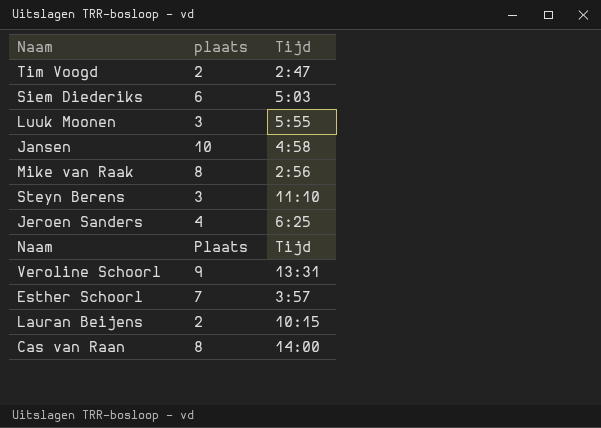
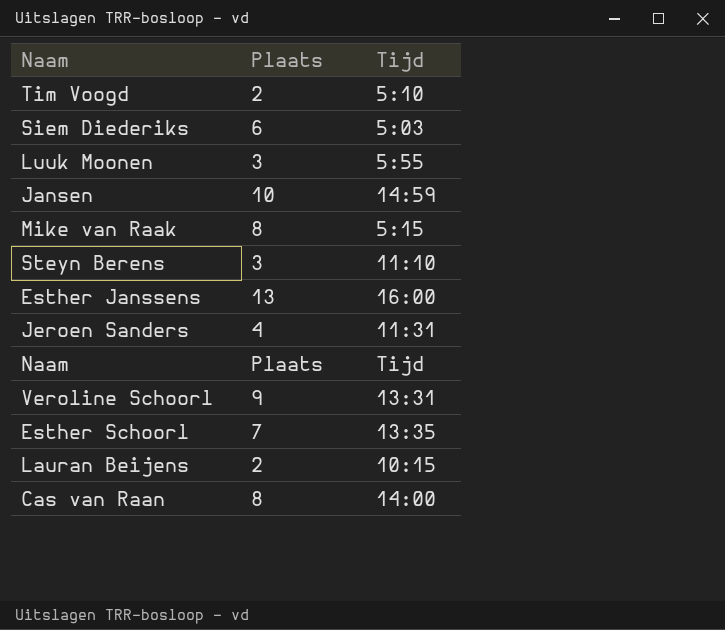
column name: plaats -> Plaats
Tim Voogd | Tijd: 2:47 -> 5:10
Jansen | Tijd: 4:58 -> 14:59
Mike van Raak | Tijd: 2:56 -> 5:15
row Esther Janssens: none -> 13 | 16:00
Jeroen Sanders | Tijd: 6:25 -> 11:31
Esther Schoorl | Tijd: 3:57 -> 13:35

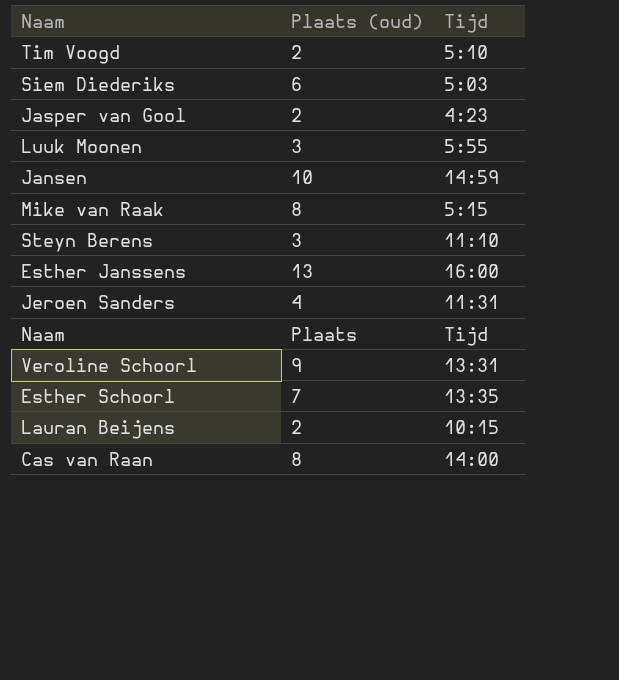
column name: Plaats -> Plaats (oud)
row Jasper van Gool: none -> 2 | 4:23

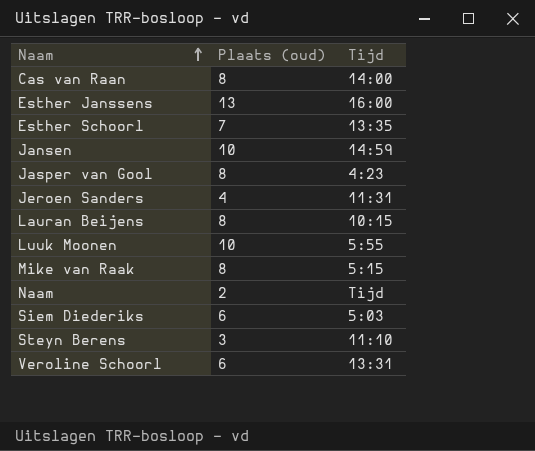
row order: none -> Naam ascending
row Tim Voogd: 2 | 5:10 -> none
Jasper van Gool | Plaats (oud): 2 -> 8
Lauran Beijens | Plaats (oud): 2 -> 8
Luuk Moonen | Plaats (oud): 3 -> 10
Naam | Plaats (oud): Plaats -> 2
Veroline Schoorl | Plaats (oud): 9 -> 6

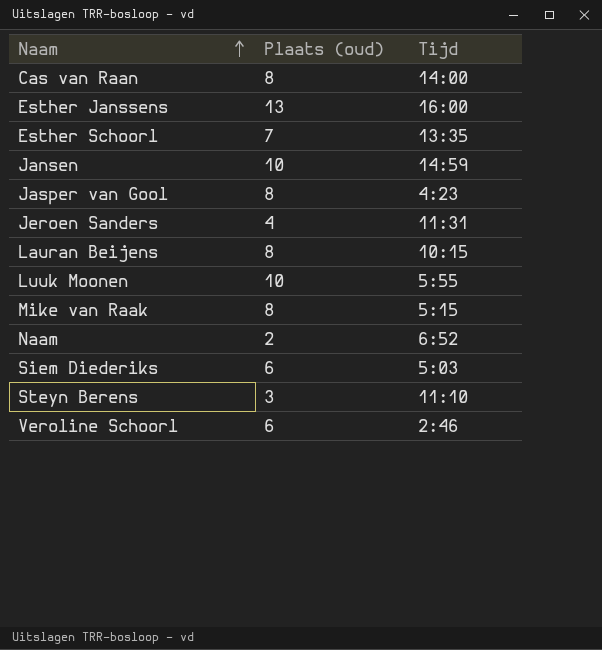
Naam | Tijd: Tijd -> 6:52
Veroline Schoorl | Tijd: 13:31 -> 2:46

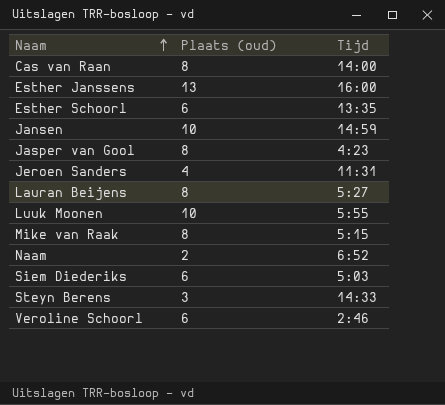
Esther Schoorl | Plaats (oud): 7 -> 6
Lauran Beijens | Tijd: 10:15 -> 5:27
Steyn Berens | Tijd: 11:10 -> 14:33

